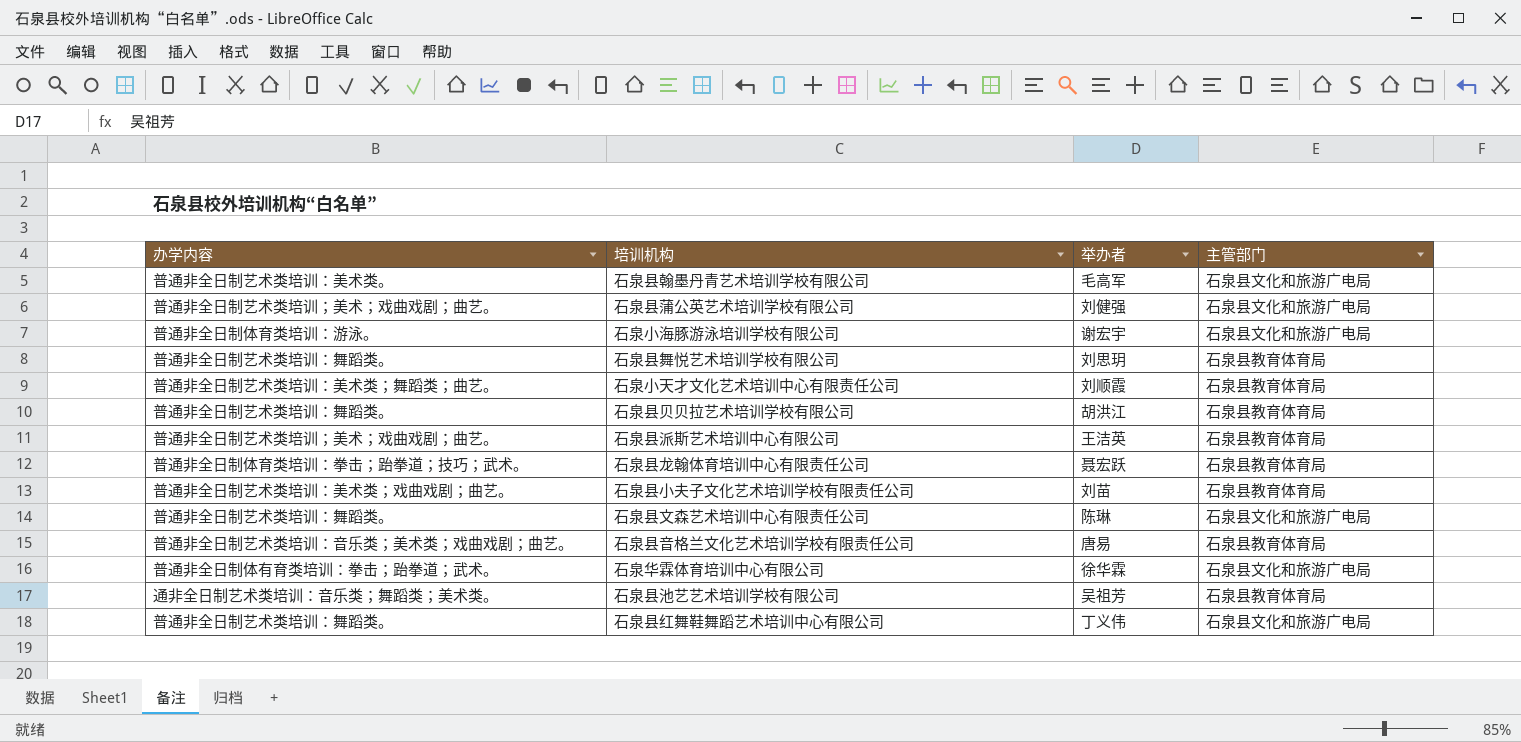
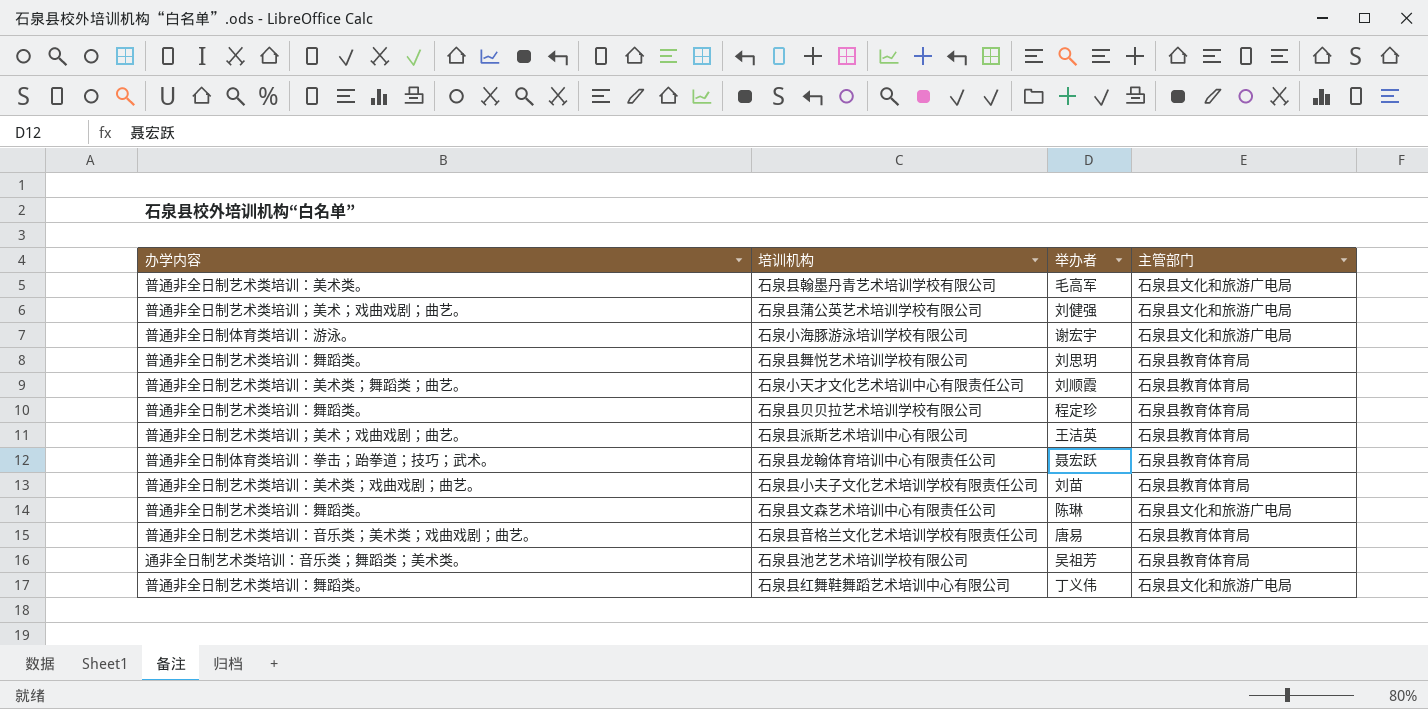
row 石泉华霖体育培训中心有限公司: 普通非全日制体有育类培训：拳击；跆拳道；武术。 | 徐华霖 | 石泉县文化和旅游广电局 -> none
石泉县贝贝拉艺术培训学校有限公司 | 举办者: 胡洪江 -> 程定珍

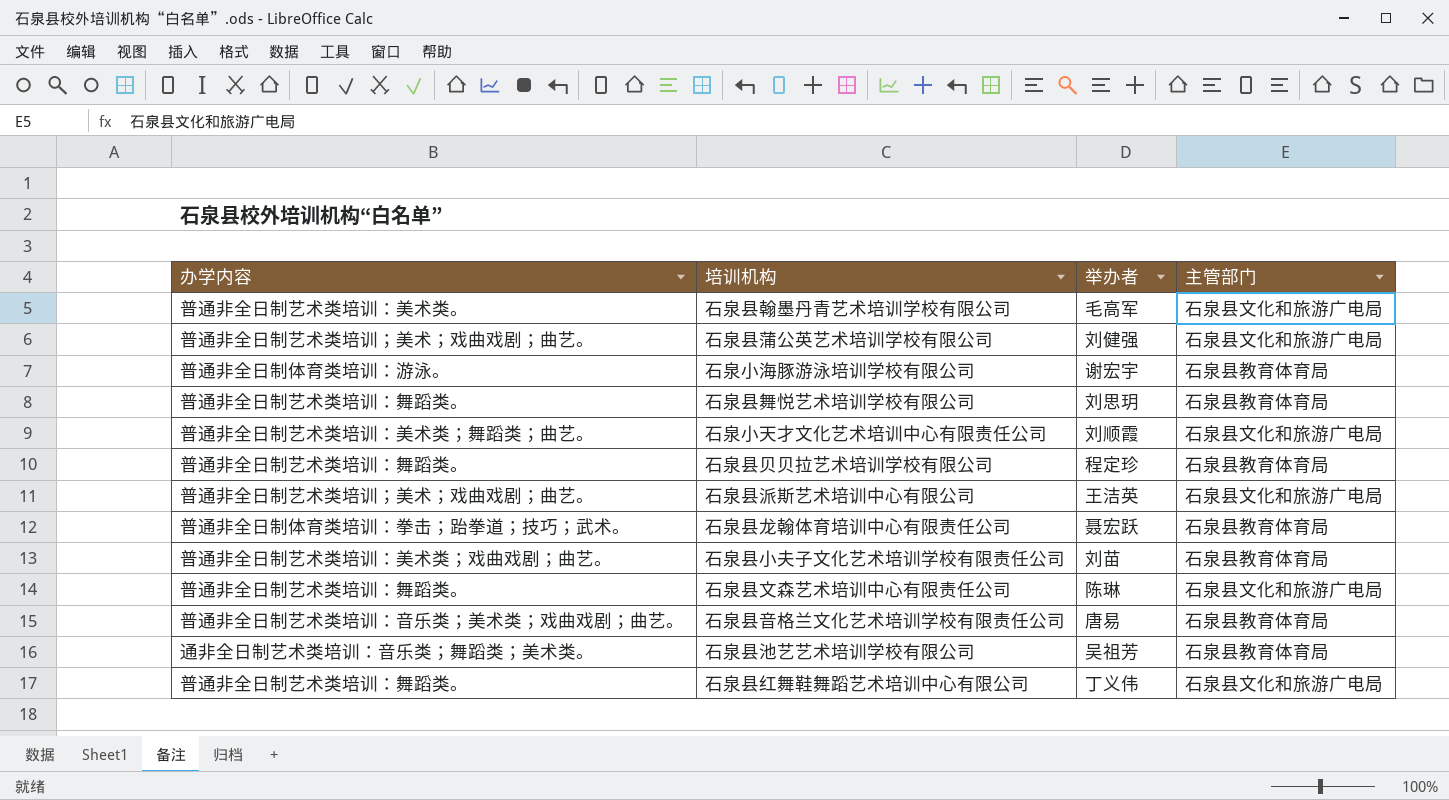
石泉小海豚游泳培训学校有限公司 | 主管部门: 石泉县文化和旅游广电局 -> 石泉县教育体育局
石泉小天才文化艺术培训中心有限责任公司 | 主管部门: 石泉县教育体育局 -> 石泉县文化和旅游广电局
石泉县派斯艺术培训中心有限公司 | 主管部门: 石泉县教育体育局 -> 石泉县文化和旅游广电局

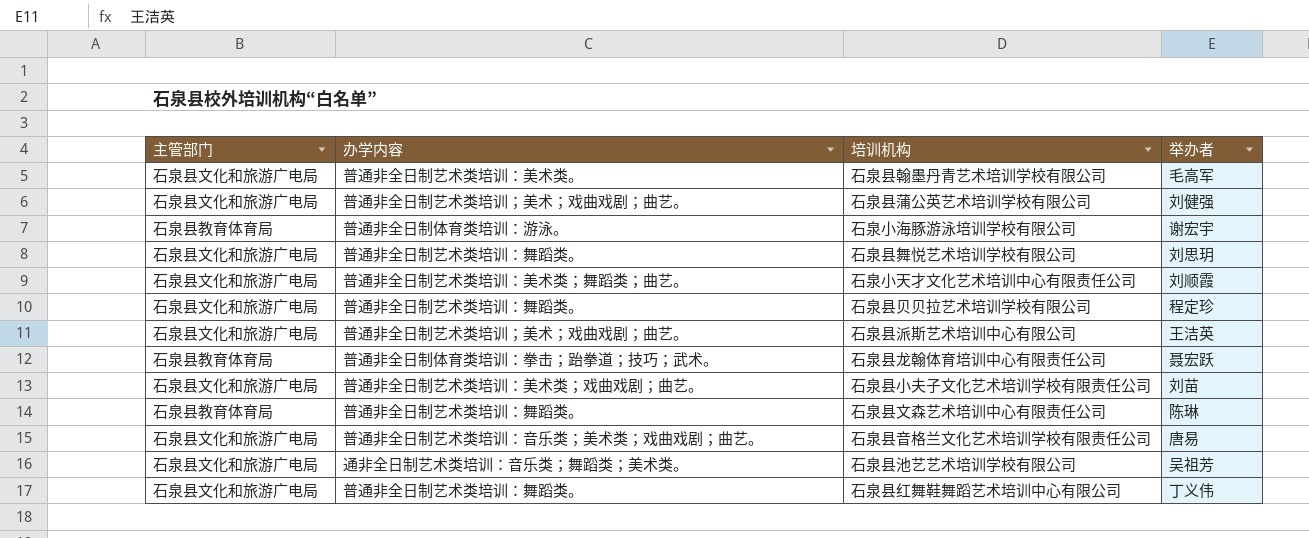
column 主管部门 | position: 4 -> 1
石泉县舞悦艺术培训学校有限公司 | 主管部门: 石泉县教育体育局 -> 石泉县文化和旅游广电局
石泉县贝贝拉艺术培训学校有限公司 | 主管部门: 石泉县教育体育局 -> 石泉县文化和旅游广电局
石泉县小夫子文化艺术培训学校有限责任公司 | 主管部门: 石泉县教育体育局 -> 石泉县文化和旅游广电局
石泉县文森艺术培训中心有限责任公司 | 主管部门: 石泉县文化和旅游广电局 -> 石泉县教育体育局
石泉县音格兰文化艺术培训学校有限责任公司 | 主管部门: 石泉县教育体育局 -> 石泉县文化和旅游广电局
石泉县池艺艺术培训学校有限公司 | 主管部门: 石泉县教育体育局 -> 石泉县文化和旅游广电局

